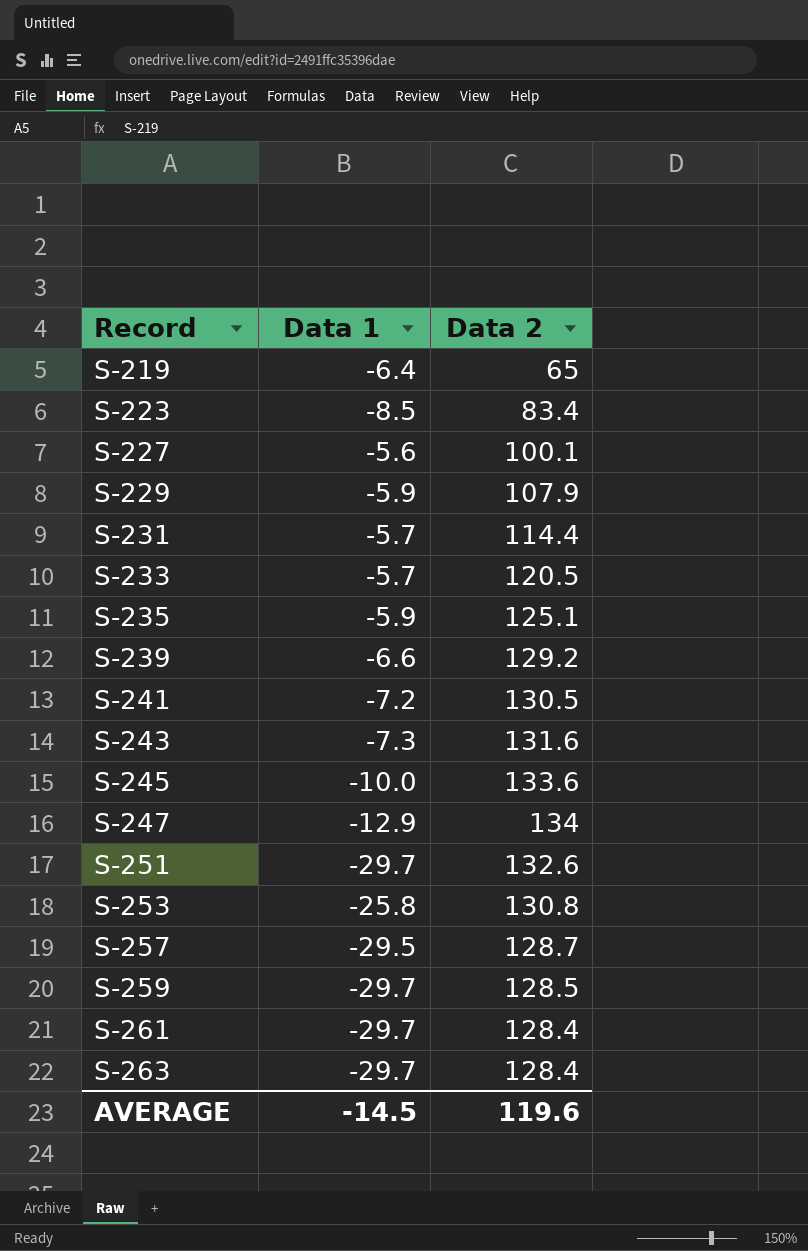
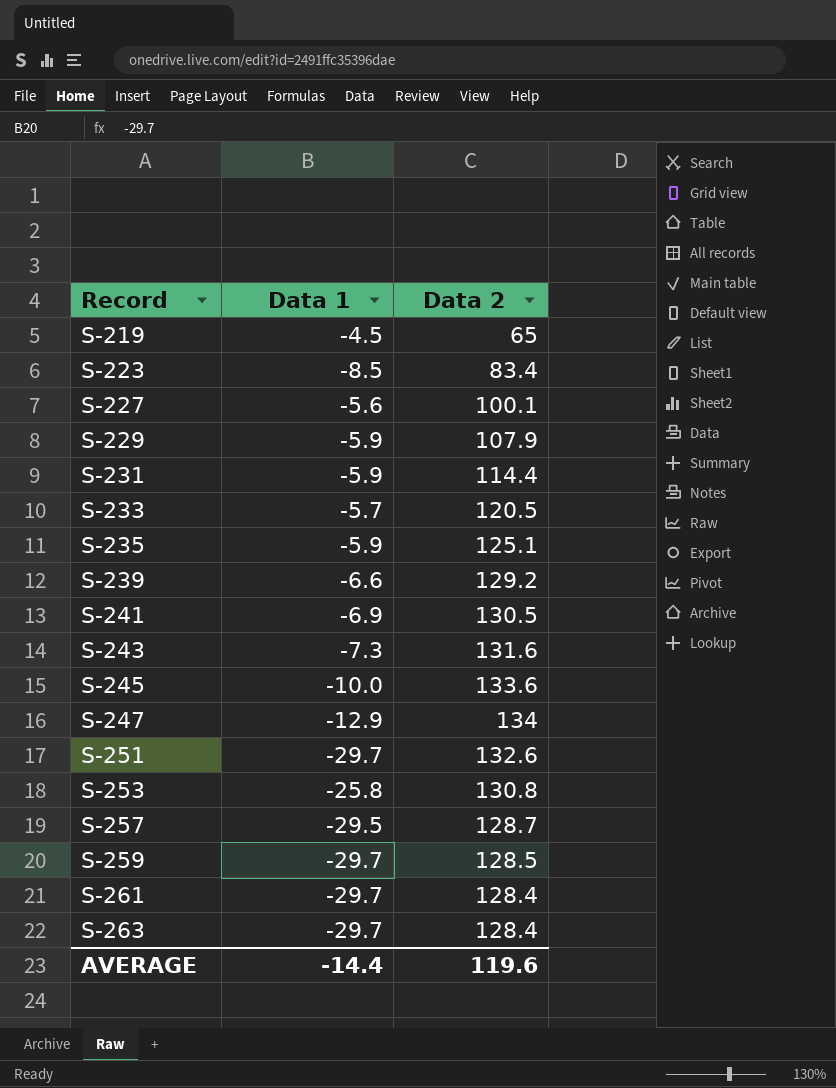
S-219 | Data 1: -6.4 -> -4.5
S-231 | Data 1: -5.7 -> -5.9
S-241 | Data 1: -7.2 -> -6.9
AVERAGE | Data 1: -14.5 -> -14.4

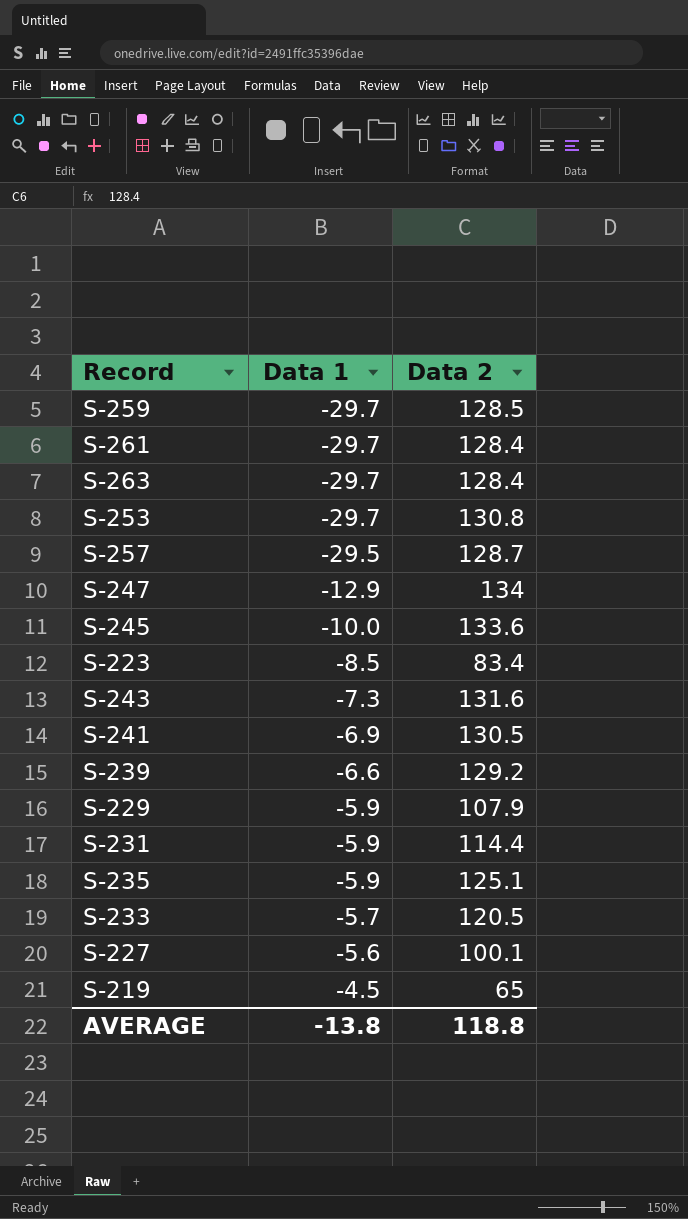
row order: Record ascending -> Data 1 ascending
row S-251: -29.7 | 132.6 -> none
S-253 | Data 1: -25.8 -> -29.7
AVERAGE | Data 1: -14.4 -> -13.8
AVERAGE | Data 2: 119.6 -> 118.8

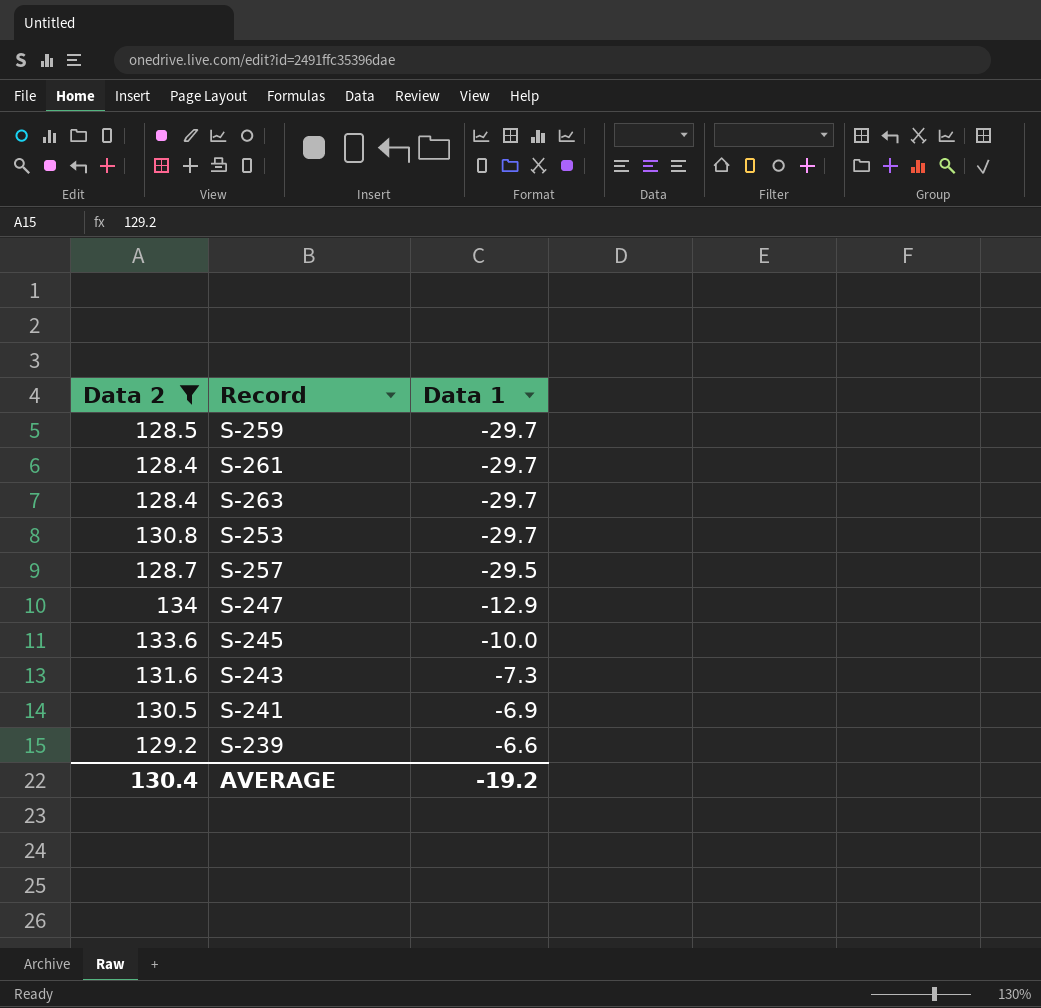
filter: none -> Data 2 >= 128.4
column Data 2 | position: 3 -> 1
AVERAGE | Data 2: 118.8 -> 130.4
AVERAGE | Data 1: -13.8 -> -19.2

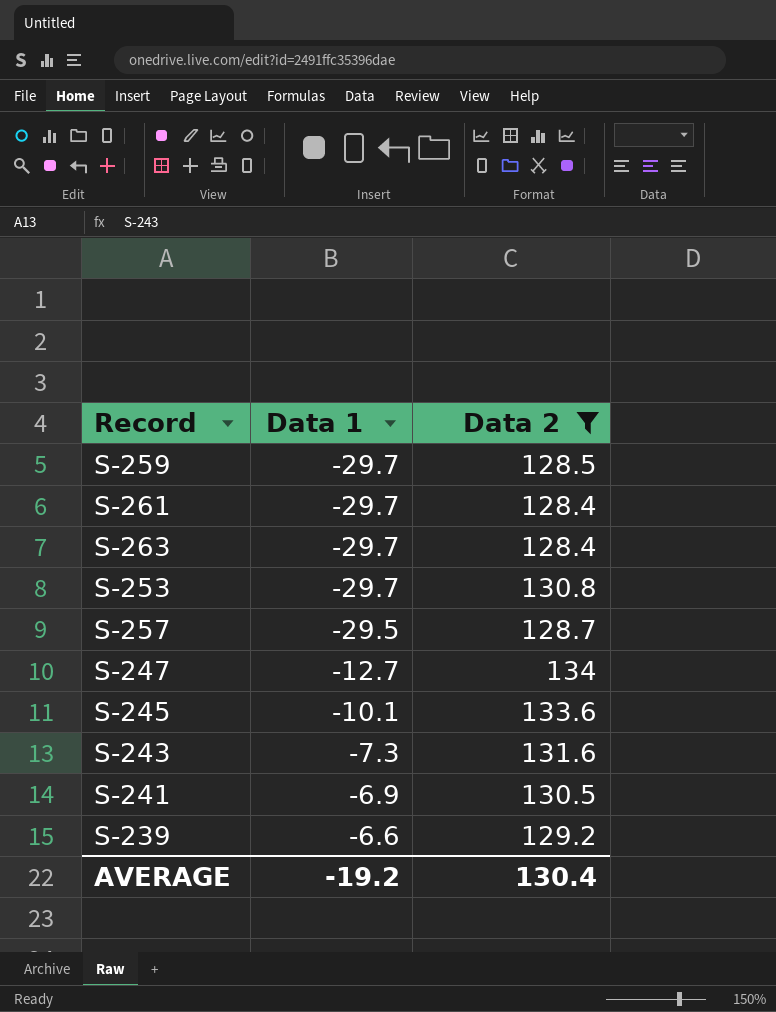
column Data 2 | position: 1 -> 3
S-247 | Data 1: -12.9 -> -12.7
S-245 | Data 1: -10.0 -> -10.1

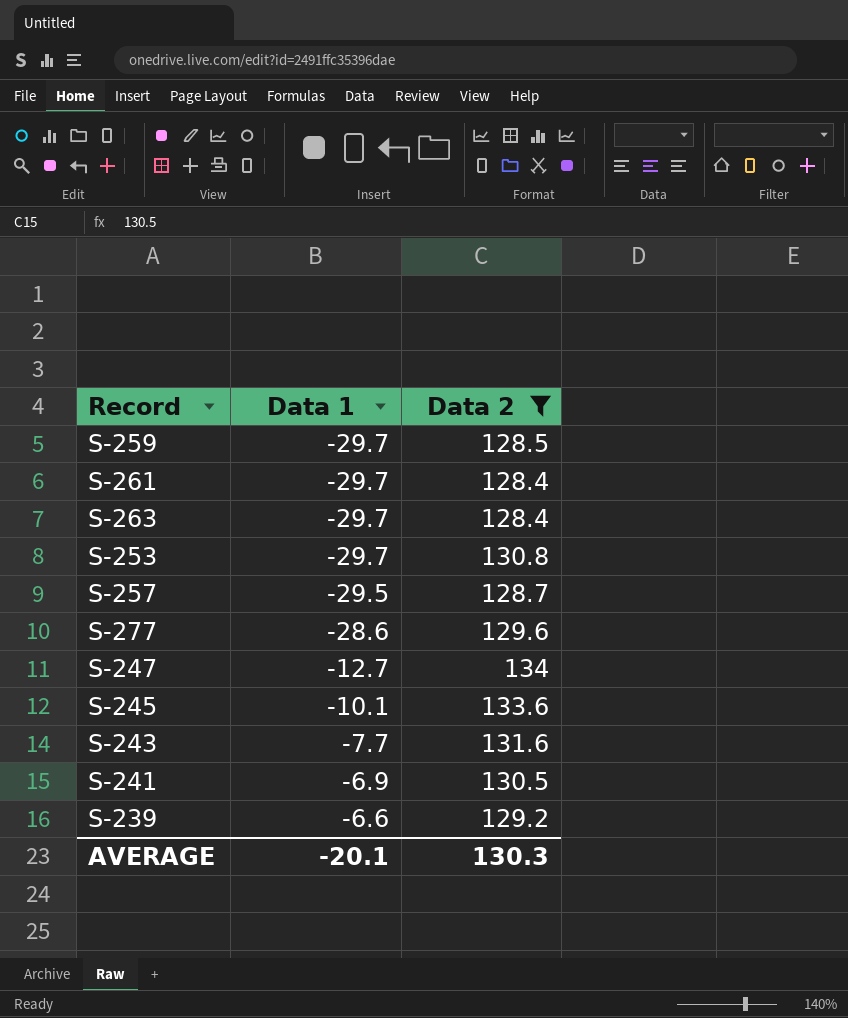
row S-277: none -> -28.6 | 129.6
S-243 | Data 1: -7.3 -> -7.7
AVERAGE | Data 1: -19.2 -> -20.1
AVERAGE | Data 2: 130.4 -> 130.3

